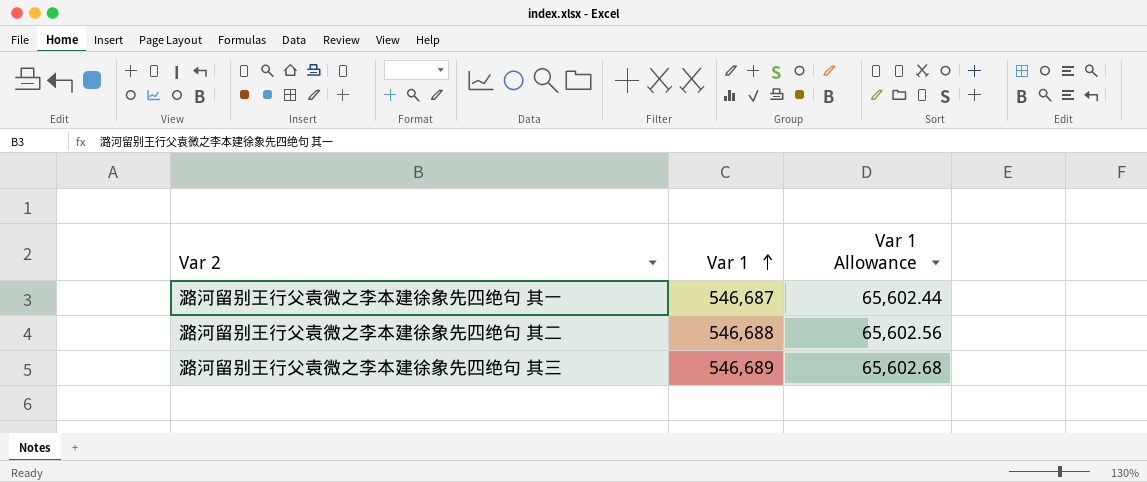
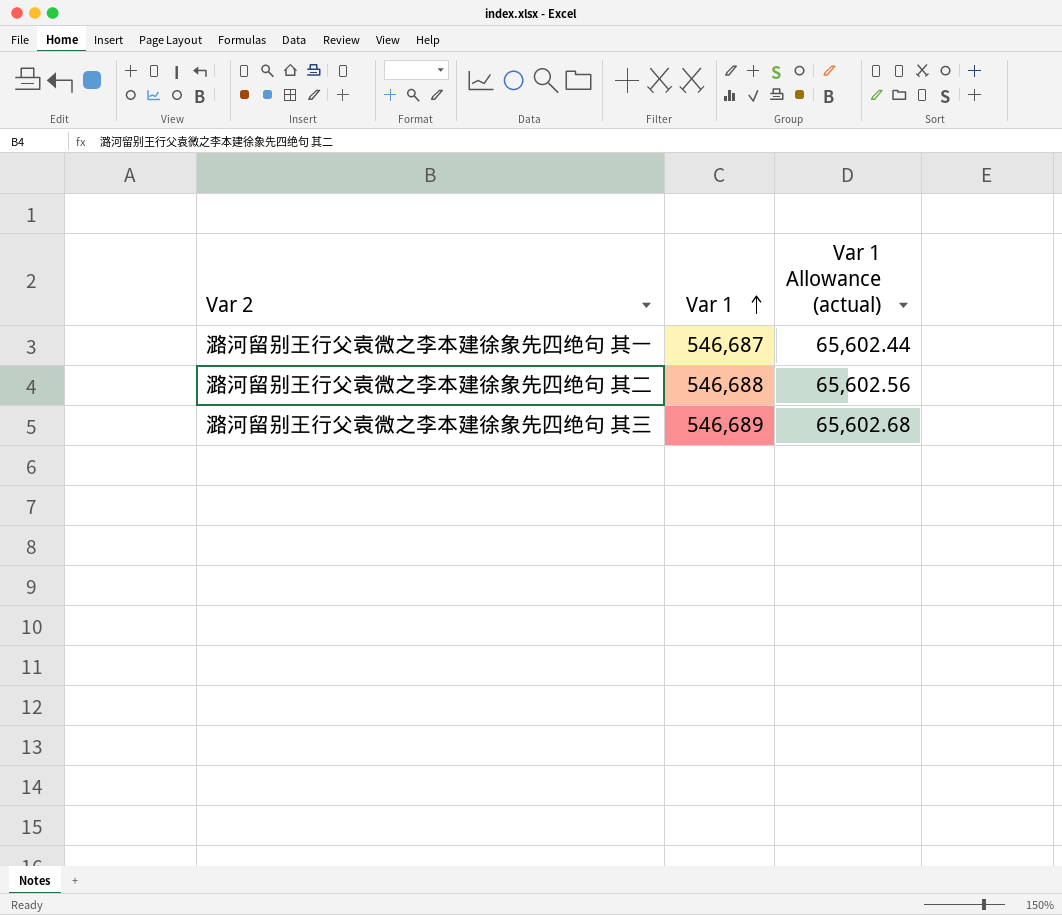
column name: Var 1 Allowance -> Var 1 Allowance (actual)

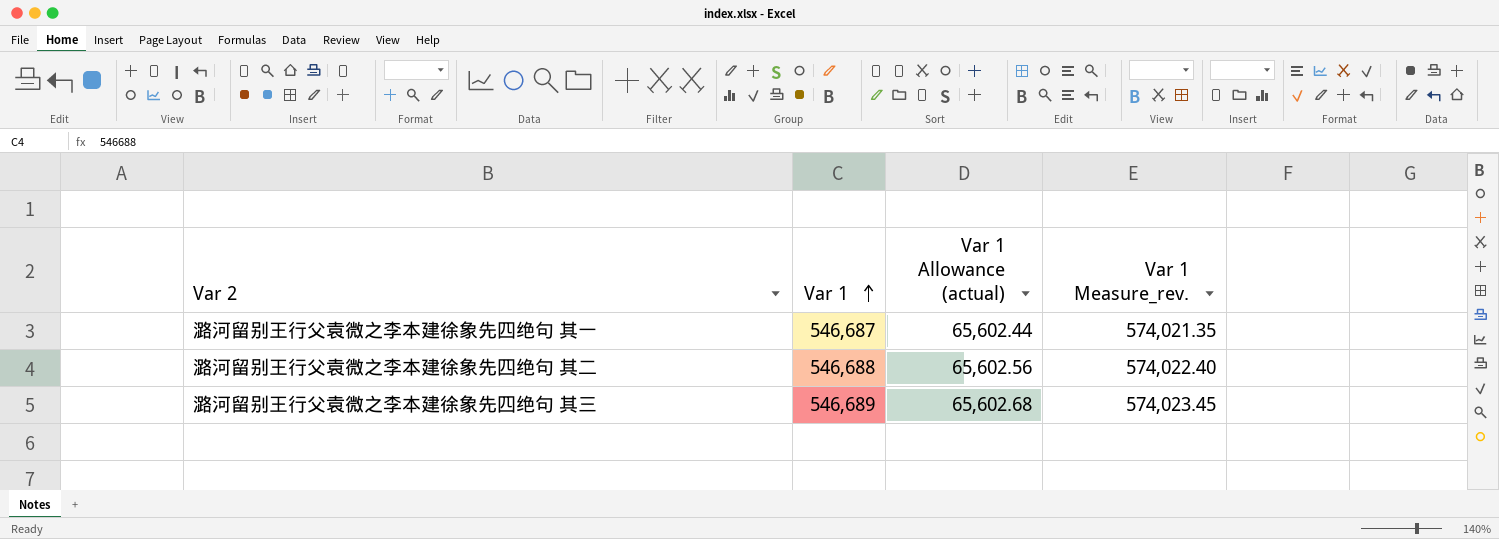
column Var 1 Measure_rev. | formula: none -> [Var 1] * 1.05

